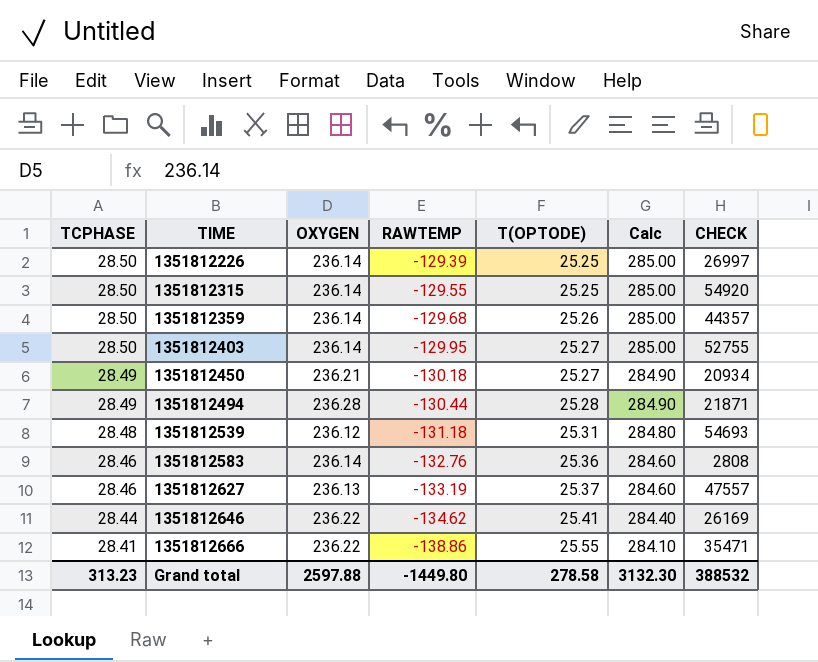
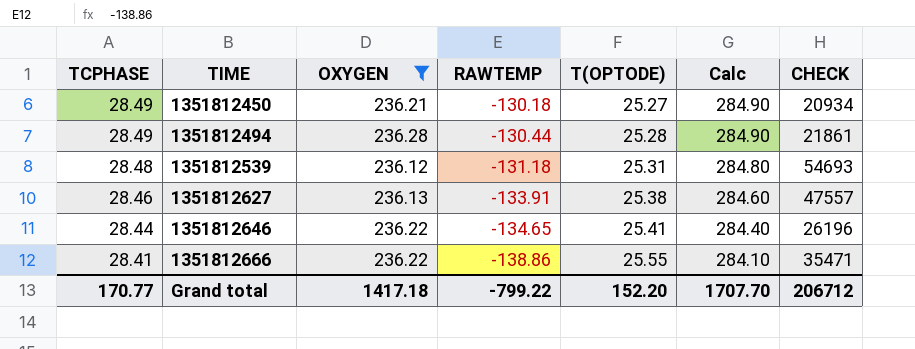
filter: none -> OXYGEN != 236.14
1351812494 | CHECK: 21871 -> 21861
1351812627 | RAWTEMP: -133.19 -> -133.91
1351812627 | T(OPTODE): 25.37 -> 25.38
1351812646 | RAWTEMP: -134.62 -> -134.65
1351812646 | CHECK: 26169 -> 26196
Grand total | TCPHASE: 313.23 -> 170.77
Grand total | OXYGEN: 2597.88 -> 1417.18
Grand total | RAWTEMP: -1449.80 -> -799.22
Grand total | T(OPTODE): 278.58 -> 152.20
Grand total | Calc: 3132.30 -> 1707.70
Grand total | CHECK: 388532 -> 206712

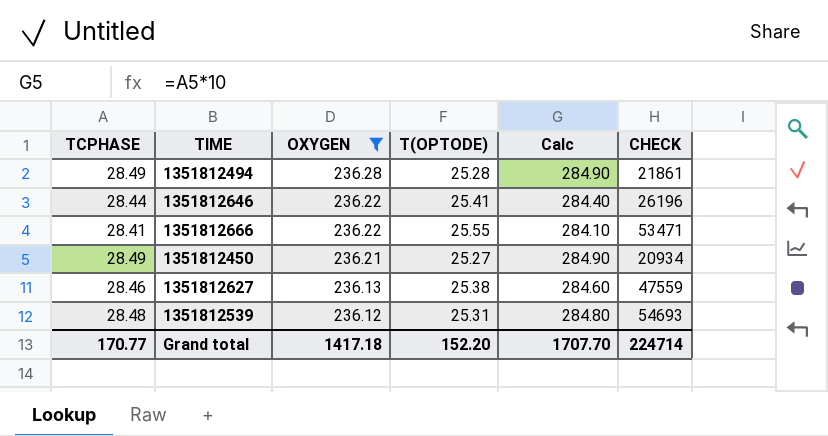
row order: TCPHASE descending -> OXYGEN descending
column RAWTEMP | position: 4 -> none
1351812666 | CHECK: 35471 -> 53471
1351812627 | CHECK: 47557 -> 47559
Grand total | CHECK: 206712 -> 224714

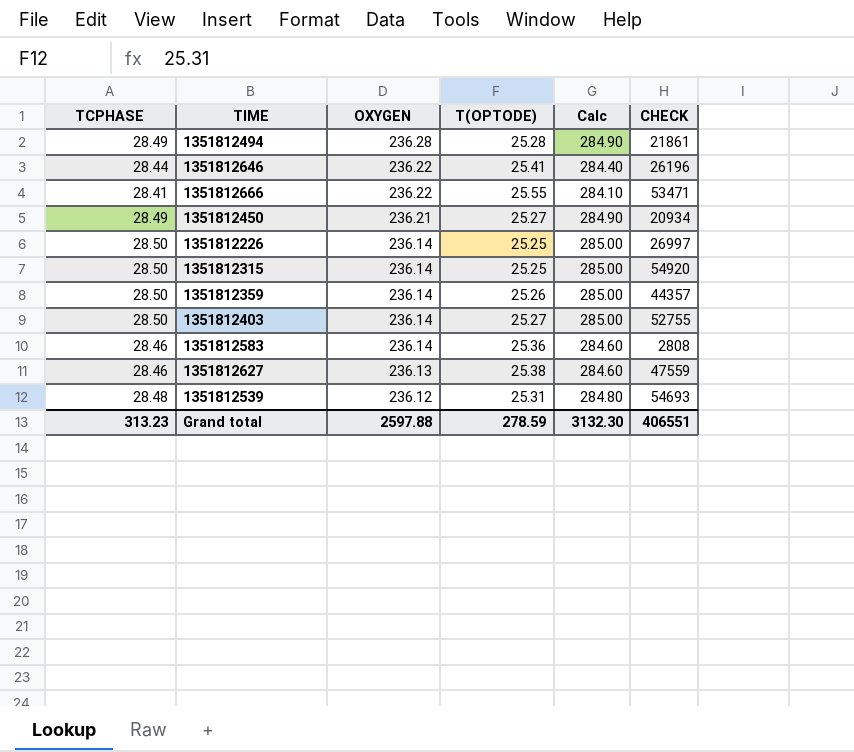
filter: OXYGEN != 236.14 -> none
Grand total | TCPHASE: 170.77 -> 313.23
Grand total | OXYGEN: 1417.18 -> 2597.88
Grand total | T(OPTODE): 152.20 -> 278.59
Grand total | Calc: 1707.70 -> 3132.30
Grand total | CHECK: 224714 -> 406551

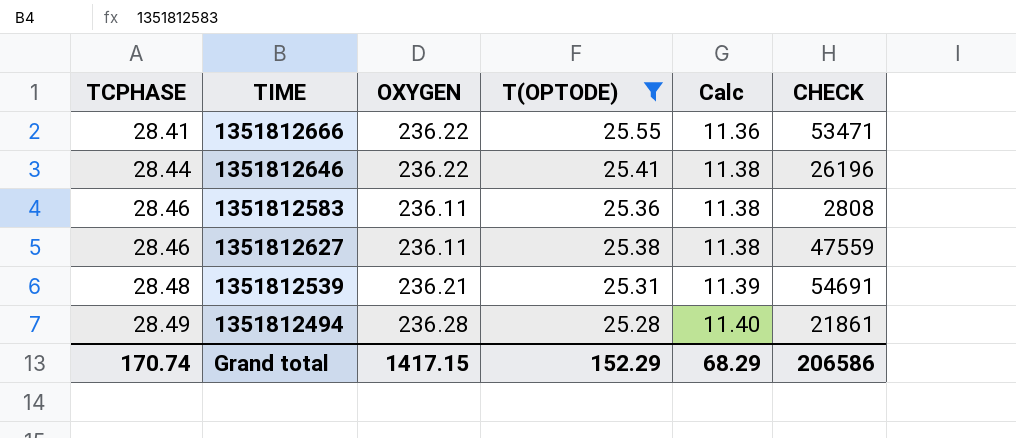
filter: none -> T(OPTODE) >= 25.28
row order: OXYGEN descending -> TCPHASE ascending
column Calc | formula: [TCPHASE] * 10 -> [TCPHASE] * 0.4
1351812583 | OXYGEN: 236.14 -> 236.11
1351812627 | OXYGEN: 236.13 -> 236.11
1351812539 | OXYGEN: 236.12 -> 236.21
1351812539 | CHECK: 54693 -> 54691
Grand total | TCPHASE: 313.23 -> 170.74
Grand total | OXYGEN: 2597.88 -> 1417.15
Grand total | T(OPTODE): 278.59 -> 152.29
Grand total | Calc: 3132.30 -> 68.29
Grand total | CHECK: 406551 -> 206586

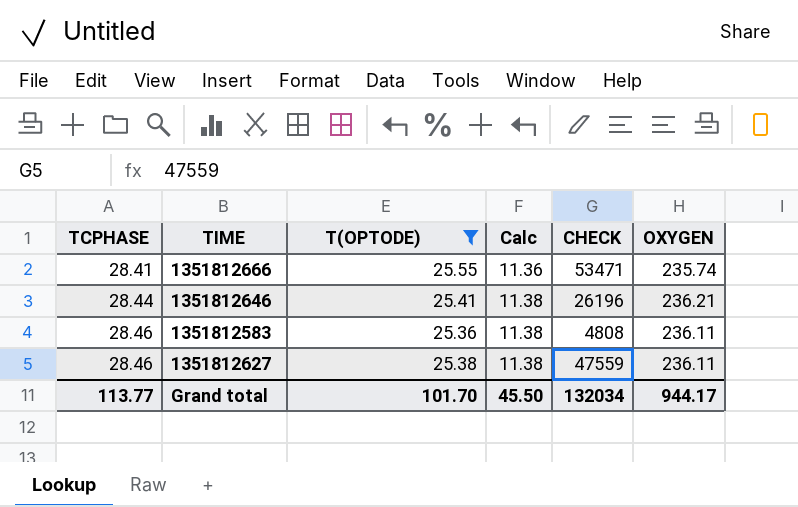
column OXYGEN | position: 3 -> 6
row 1351812539: 28.48 | 236.21 | 25.31 | 11.39 | 54691 -> none
row 1351812494: 28.49 | 236.28 | 25.28 | 11.40 | 21861 -> none
1351812666 | OXYGEN: 236.22 -> 235.74
1351812646 | OXYGEN: 236.22 -> 236.21
1351812583 | CHECK: 2808 -> 4808
Grand total | TCPHASE: 170.74 -> 113.77
Grand total | T(OPTODE): 152.29 -> 101.70
Grand total | Calc: 68.29 -> 45.50
Grand total | CHECK: 206586 -> 132034
Grand total | OXYGEN: 1417.15 -> 944.17

